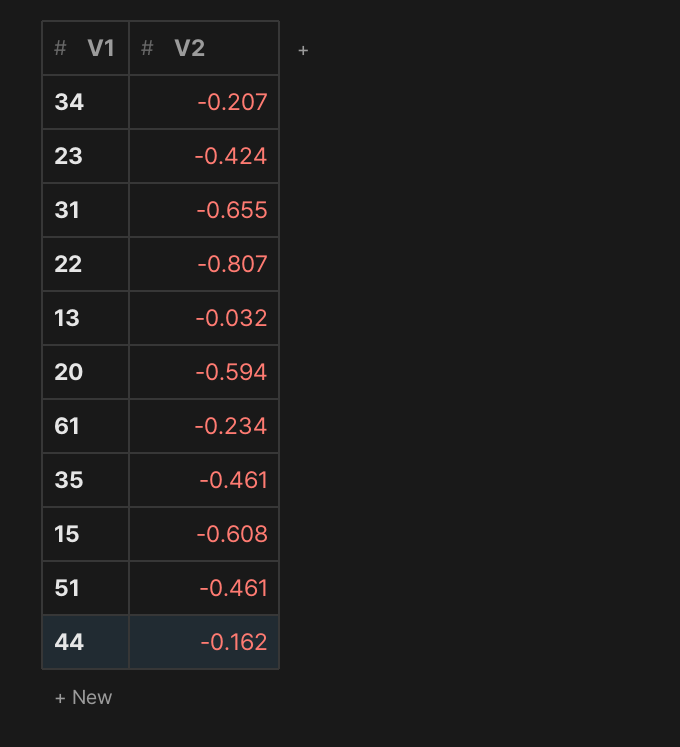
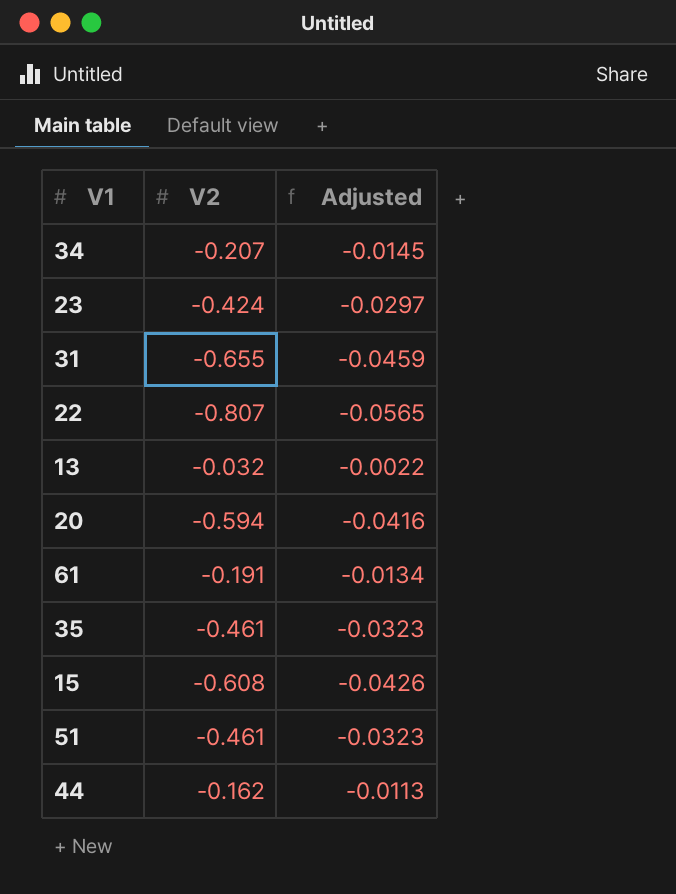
column Adjusted | formula: none -> [V2] * 0.07
61 | V2: -0.234 -> -0.191

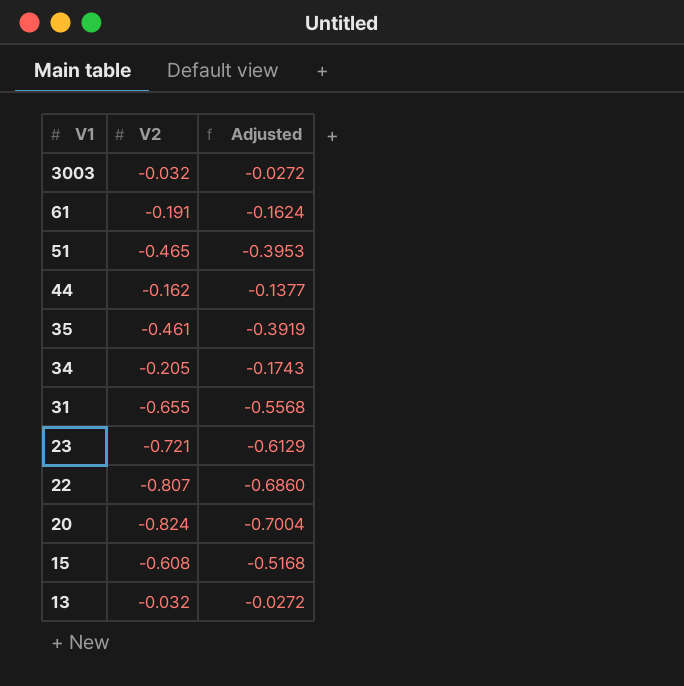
row order: none -> V1 descending
column Adjusted | formula: [V2] * 0.07 -> [V2] * 0.85
row 3003: none -> -0.032 | -0.0272
51 | V2: -0.461 -> -0.465
34 | V2: -0.207 -> -0.205
23 | V2: -0.424 -> -0.721
20 | V2: -0.594 -> -0.824

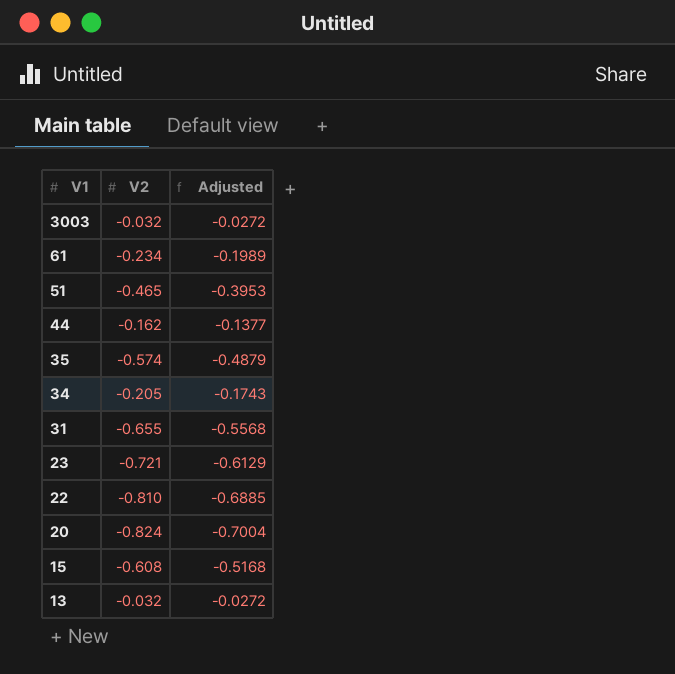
61 | V2: -0.191 -> -0.234
61 | Adjusted: -0.1624 -> -0.1989
35 | V2: -0.461 -> -0.574
35 | Adjusted: -0.3919 -> -0.4879
22 | V2: -0.807 -> -0.810
22 | Adjusted: -0.6860 -> -0.6885

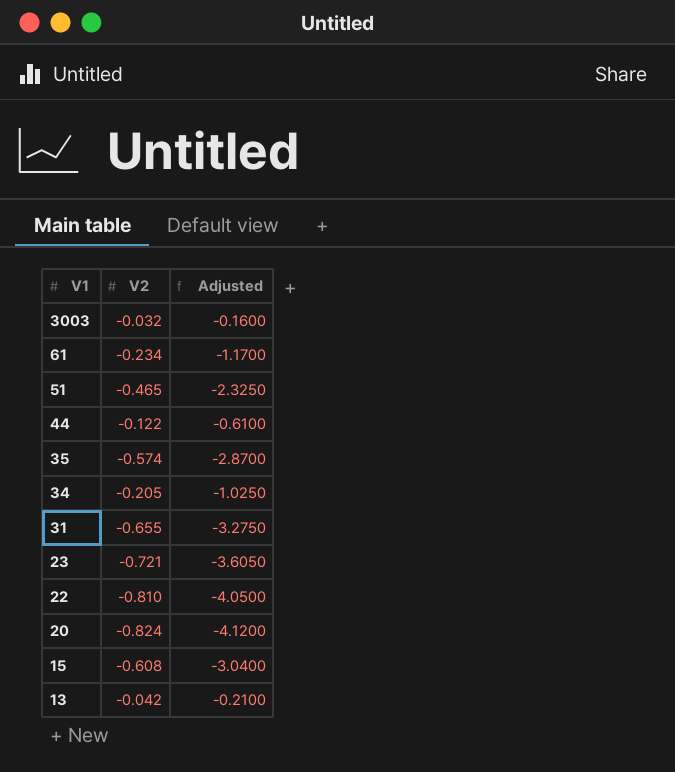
column Adjusted | formula: [V2] * 0.85 -> [V2] * 5
44 | V2: -0.162 -> -0.122
13 | V2: -0.032 -> -0.042

